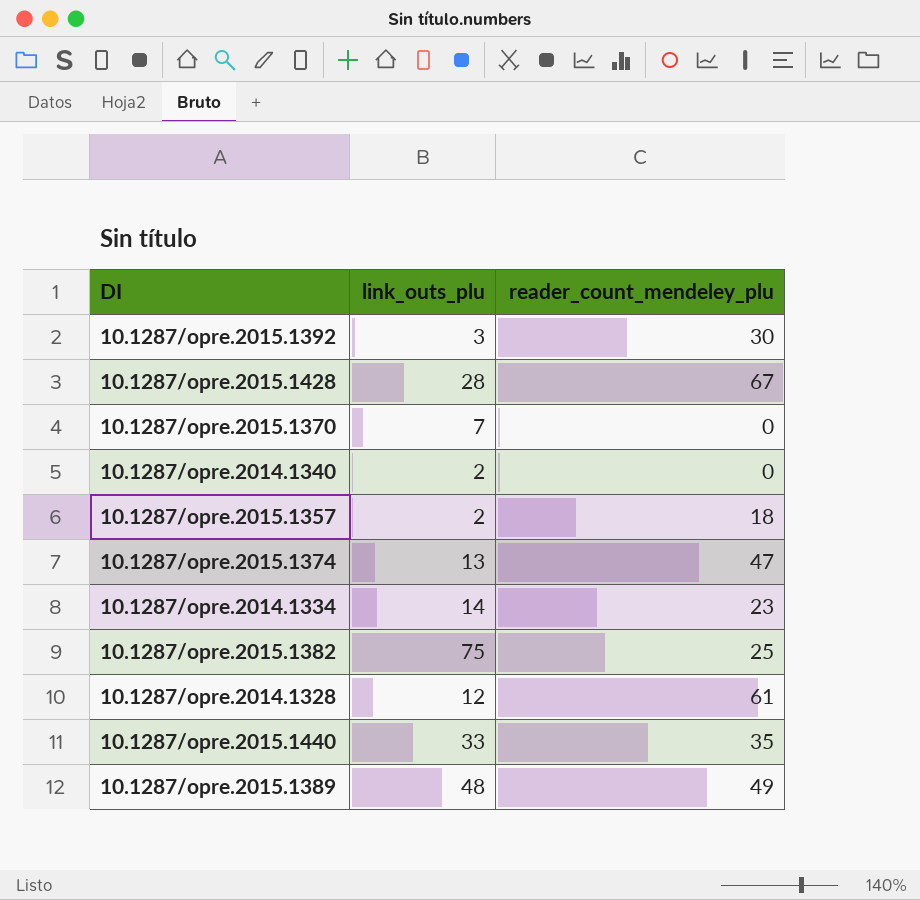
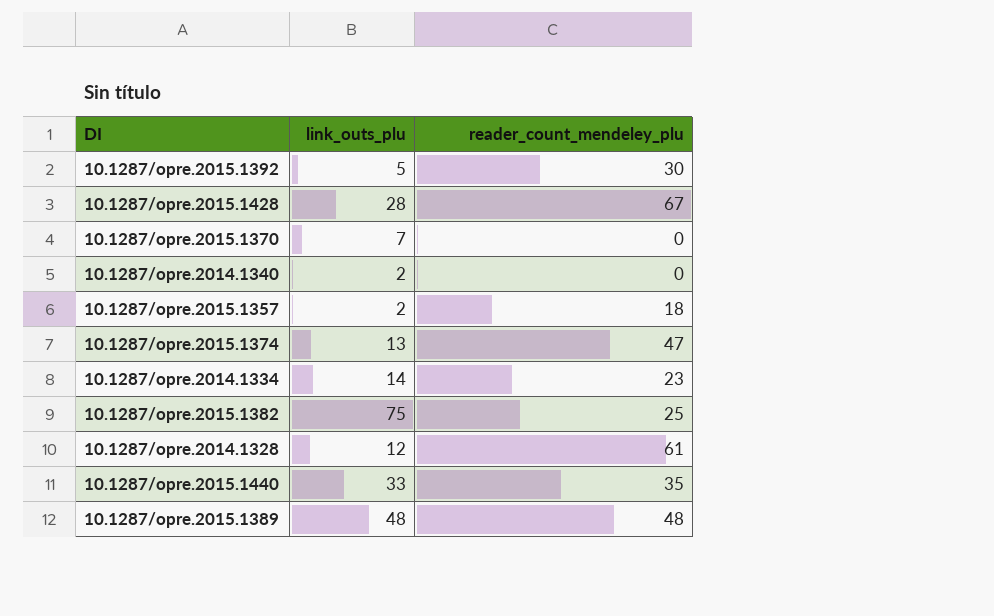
10.1287/opre.2015.1392 | link_outs_plu: 3 -> 5
10.1287/opre.2015.1389 | reader_count_mendeley_plu: 49 -> 48

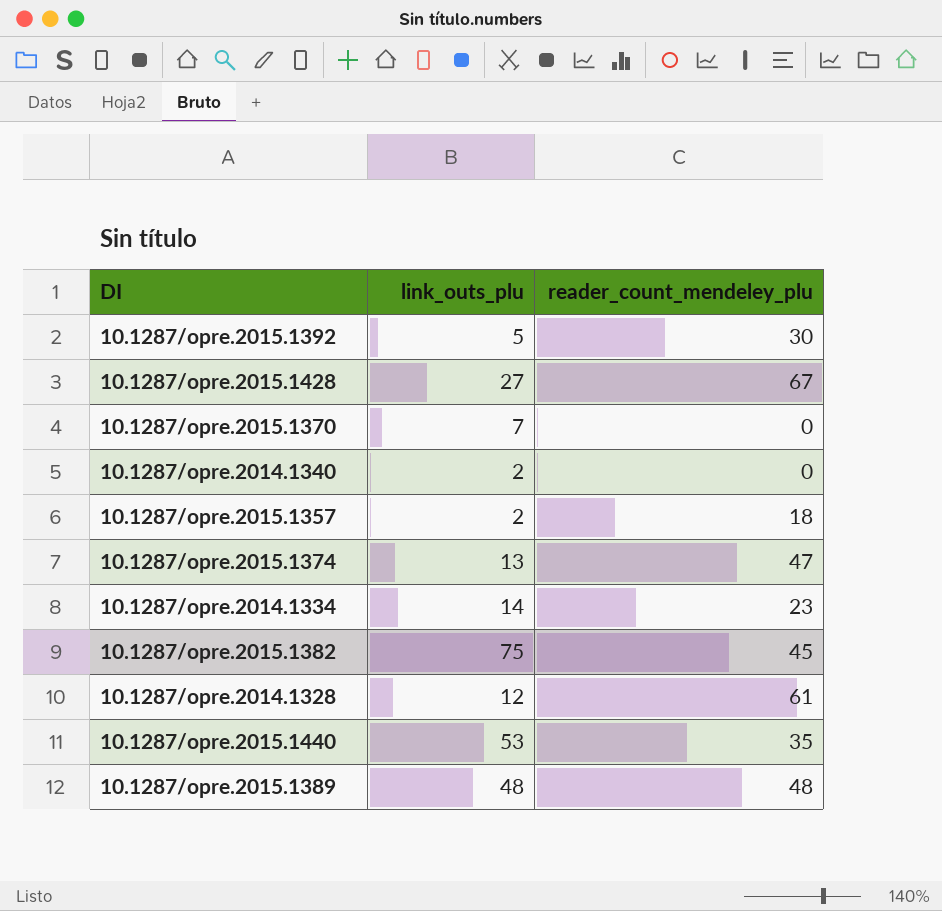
10.1287/opre.2015.1428 | link_outs_plu: 28 -> 27
10.1287/opre.2015.1382 | reader_count_mendeley_plu: 25 -> 45
10.1287/opre.2015.1440 | link_outs_plu: 33 -> 53

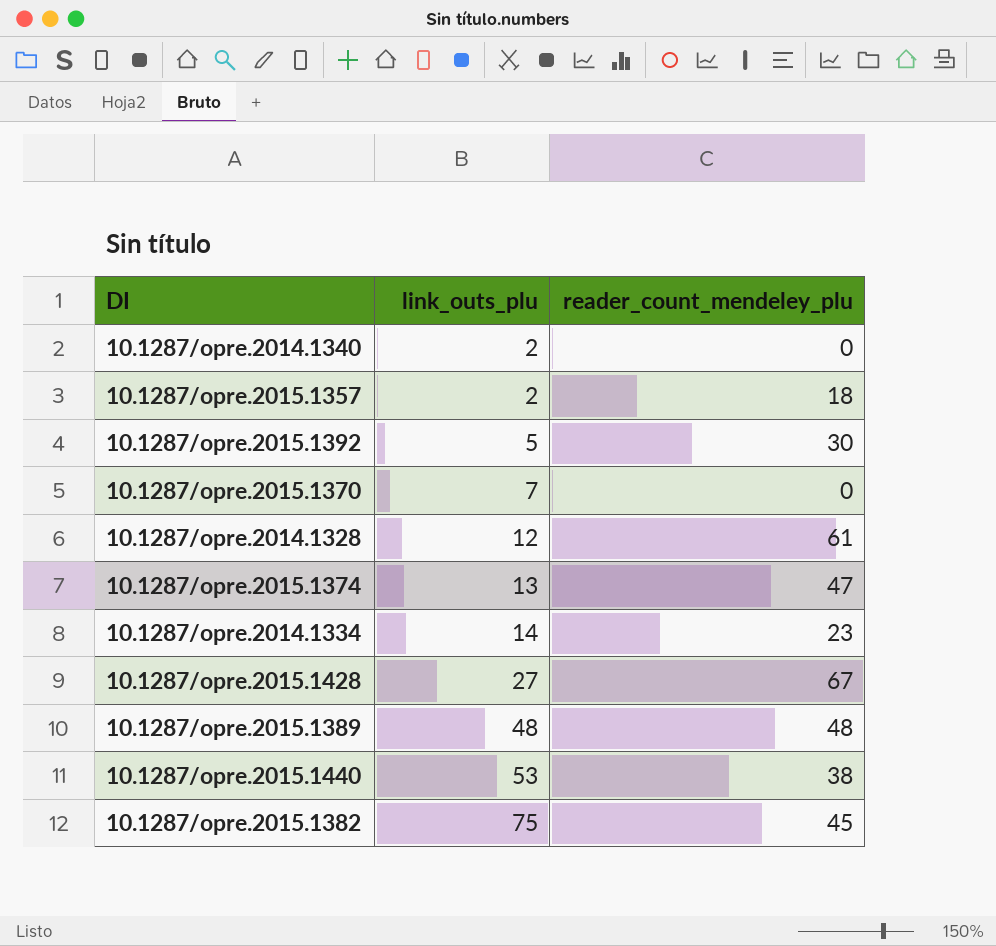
row order: none -> link_outs_plu ascending
10.1287/opre.2015.1440 | reader_count_mendeley_plu: 35 -> 38

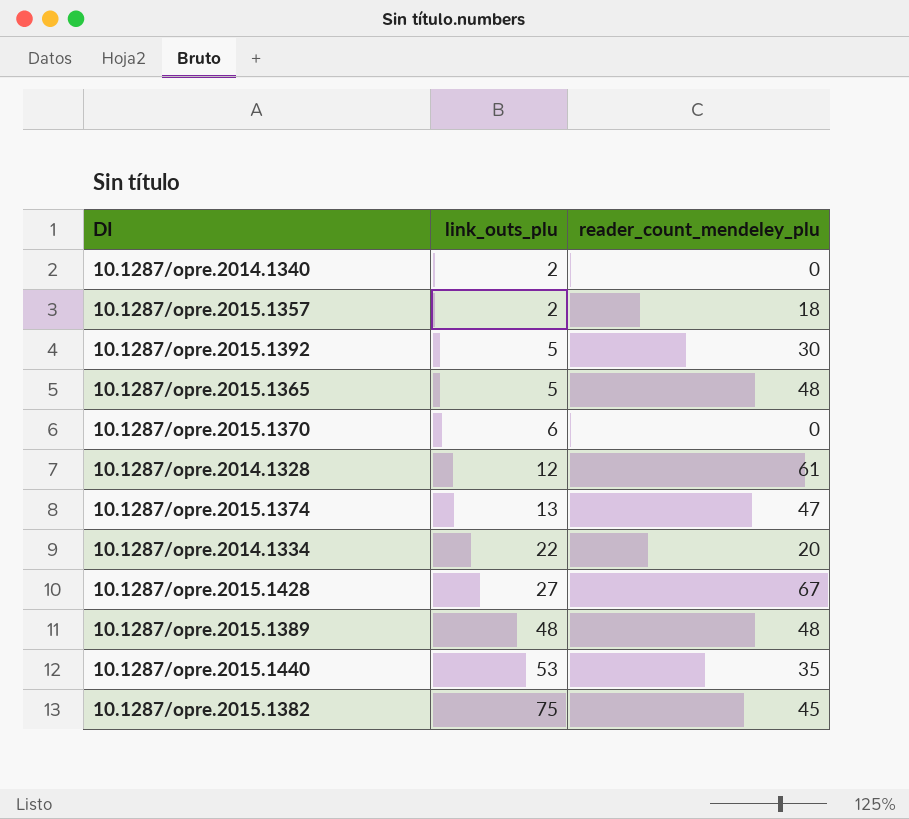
row 10.1287/opre.2015.1365: none -> 5 | 48
10.1287/opre.2015.1370 | link_outs_plu: 7 -> 6
10.1287/opre.2014.1334 | link_outs_plu: 14 -> 22
10.1287/opre.2014.1334 | reader_count_mendeley_plu: 23 -> 20
10.1287/opre.2015.1440 | reader_count_mendeley_plu: 38 -> 35

